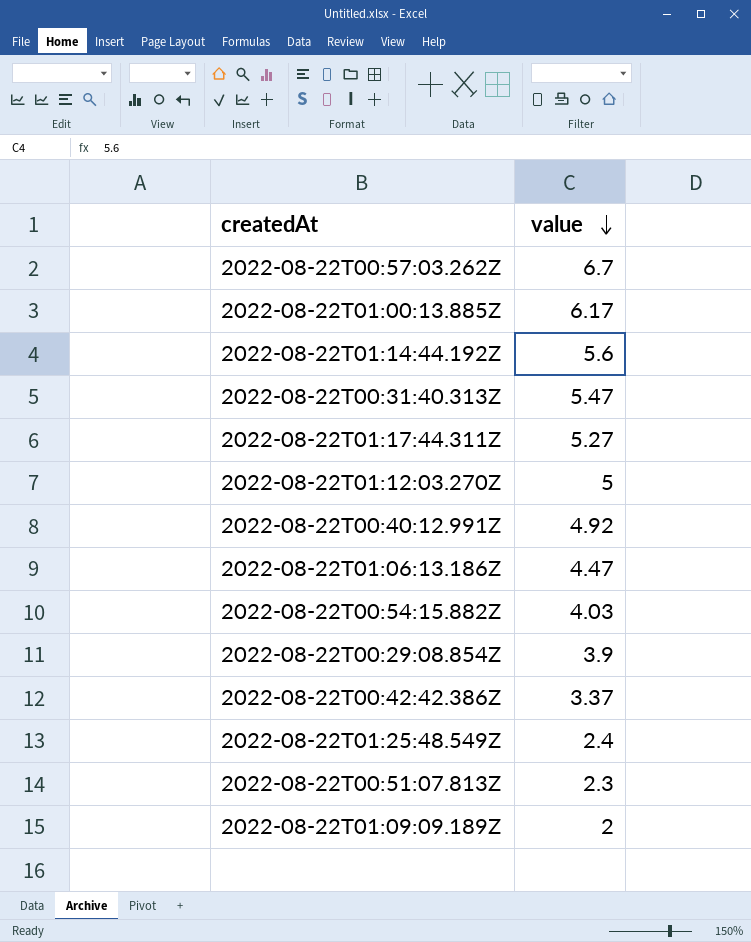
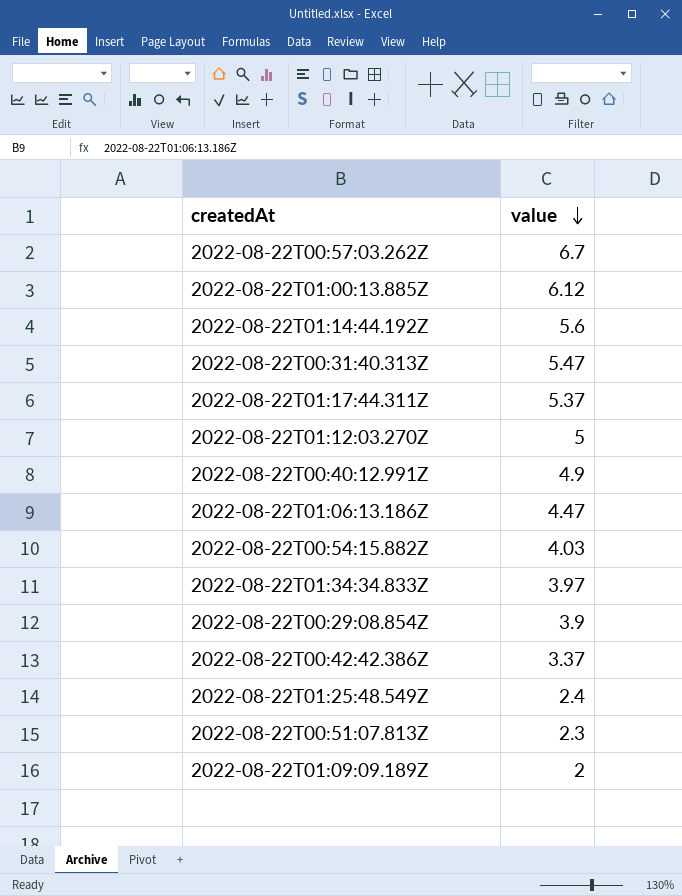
2022-08-22T01:00:13.885Z | value: 6.17 -> 6.12
2022-08-22T01:17:44.311Z | value: 5.27 -> 5.37
2022-08-22T00:40:12.991Z | value: 4.92 -> 4.9
row 2022-08-22T01:34:34.833Z: none -> 3.97

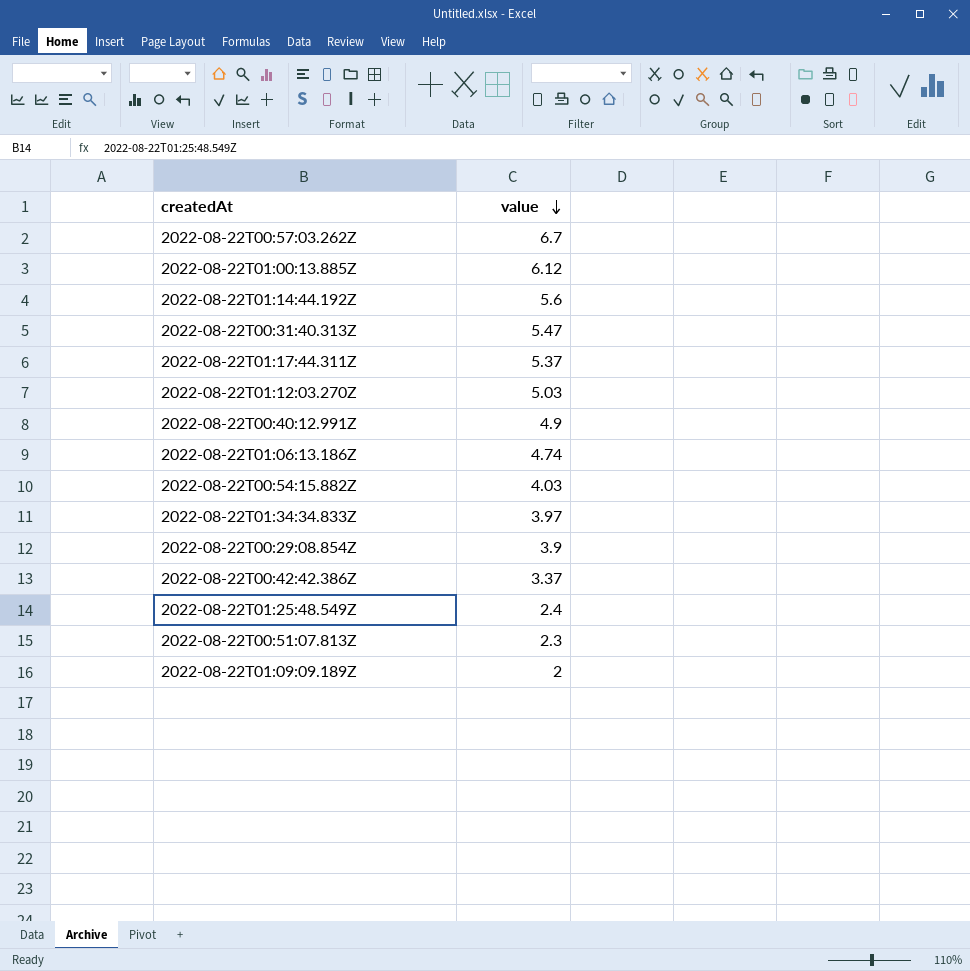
2022-08-22T01:12:03.270Z | value: 5 -> 5.03
2022-08-22T01:06:13.186Z | value: 4.47 -> 4.74

